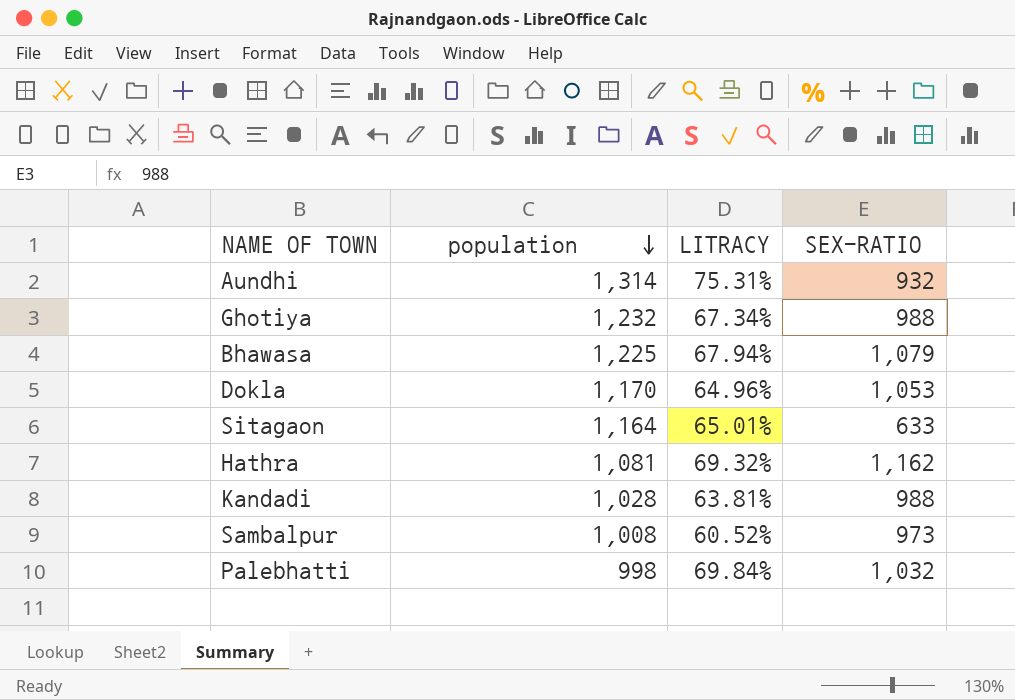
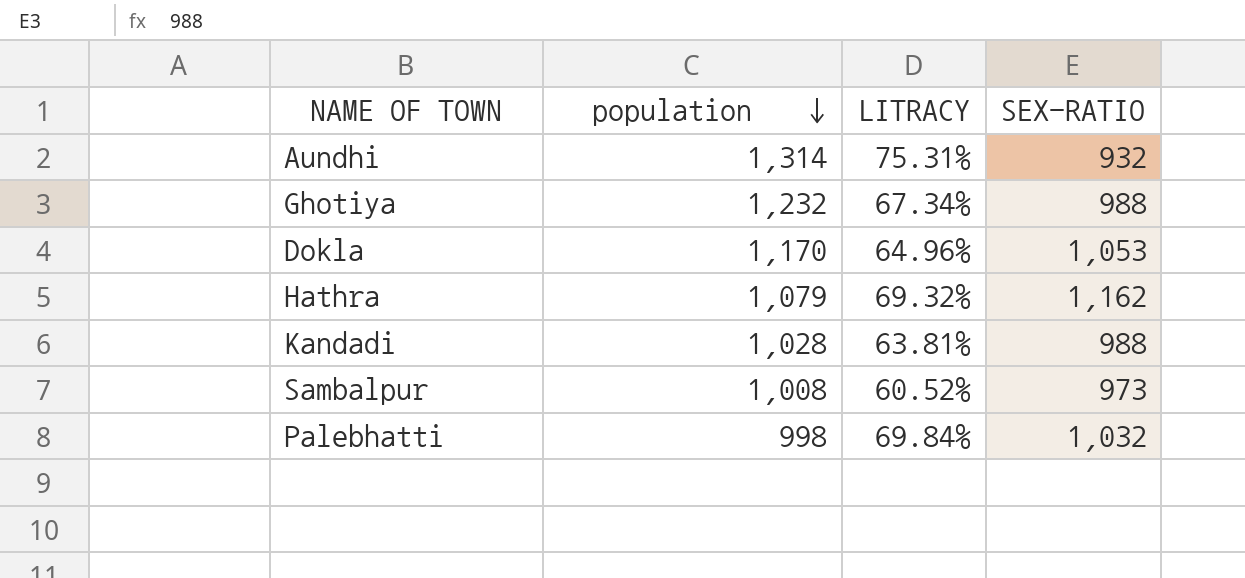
row Bhawasa: 1,225 | 67.94% | 1,079 -> none
row Sitagaon: 1,164 | 65.01% | 633 -> none
Hathra | population: 1,081 -> 1,079

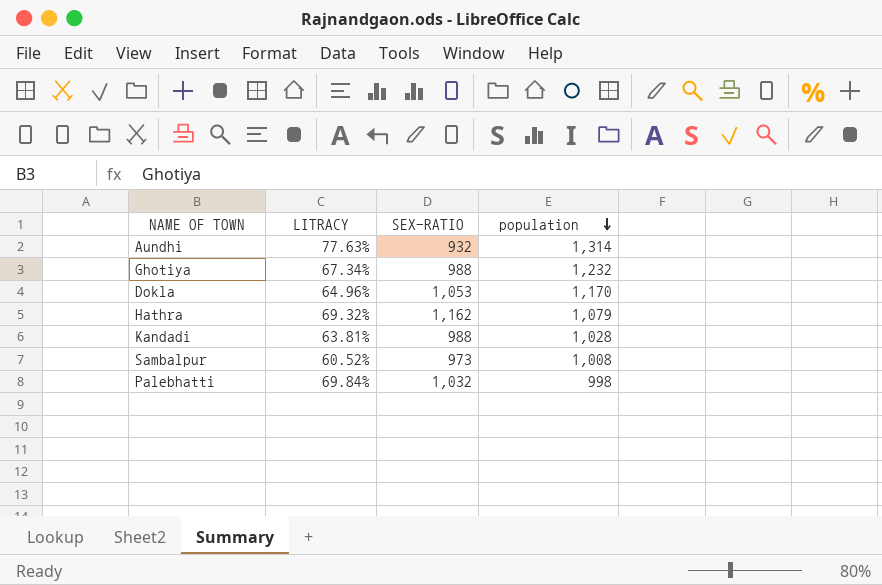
column population | position: 2 -> 4
Aundhi | LITRACY: 75.31% -> 77.63%

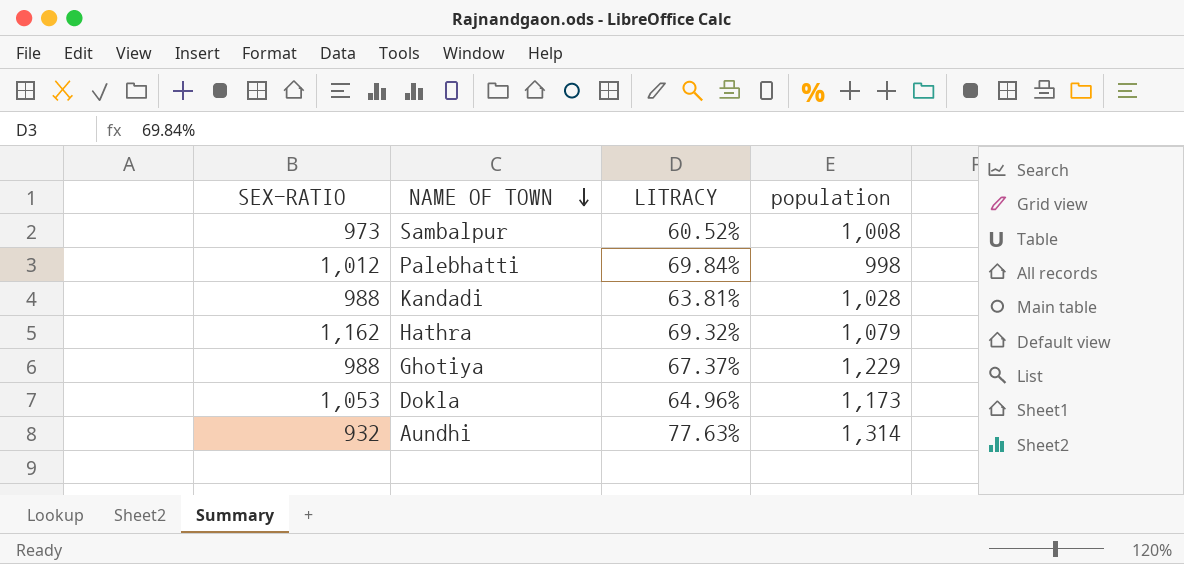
row order: population descending -> NAME OF TOWN descending
column SEX-RATIO | position: 3 -> 1
Palebhatti | SEX-RATIO: 1,032 -> 1,012
Ghotiya | LITRACY: 67.34% -> 67.37%
Ghotiya | population: 1,232 -> 1,229
Dokla | population: 1,170 -> 1,173

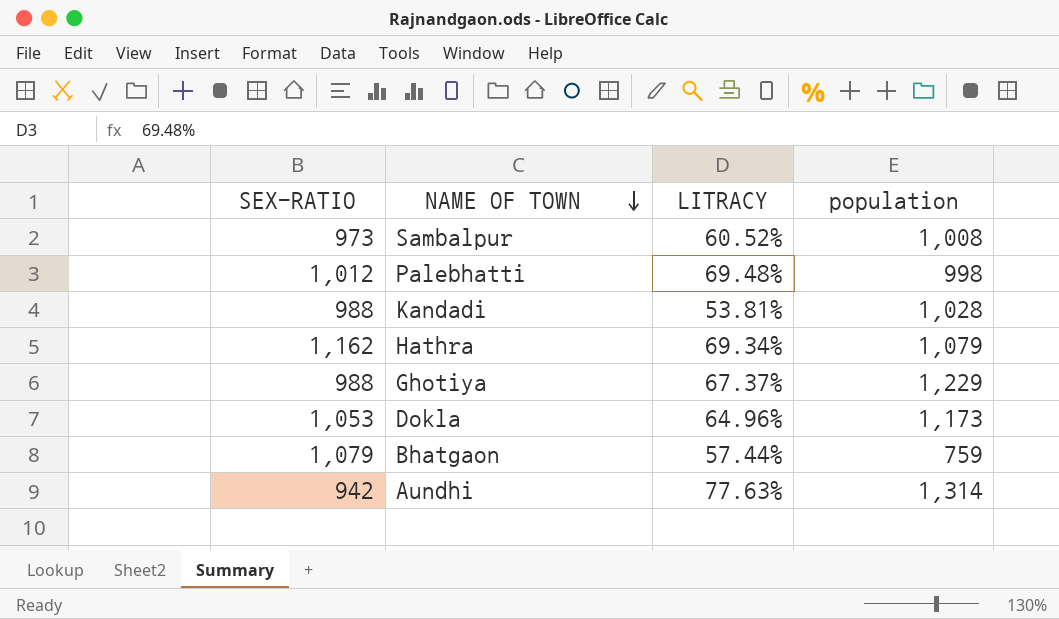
Palebhatti | LITRACY: 69.84% -> 69.48%
Kandadi | LITRACY: 63.81% -> 53.81%
Hathra | LITRACY: 69.32% -> 69.34%
row Bhatgaon: none -> 1,079 | 57.44% | 759
Aundhi | SEX-RATIO: 932 -> 942

